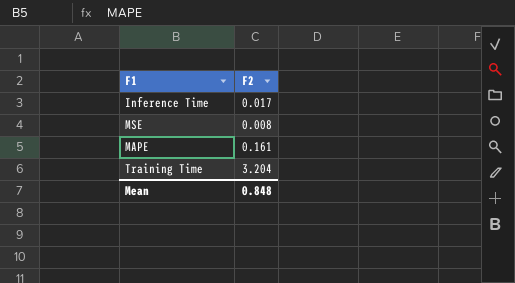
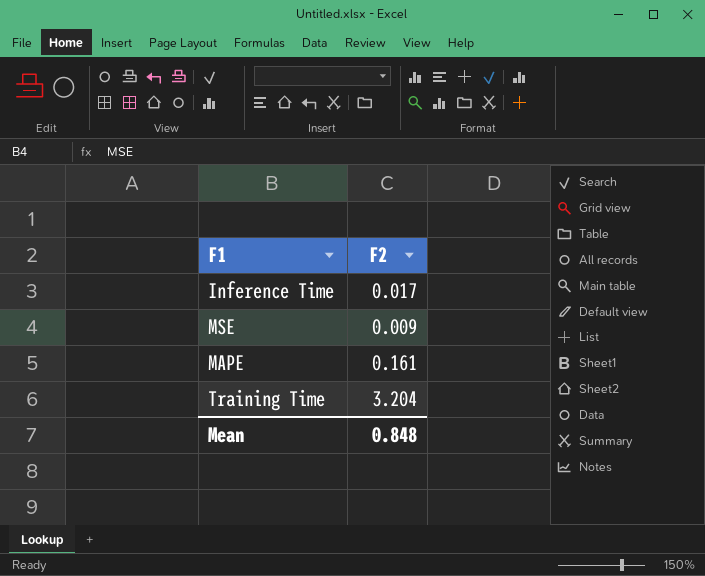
MSE | F2: 0.008 -> 0.009

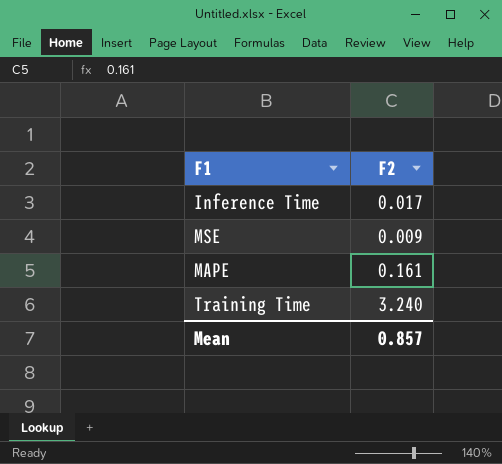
Training Time | F2: 3.204 -> 3.240
Mean | F2: 0.848 -> 0.857

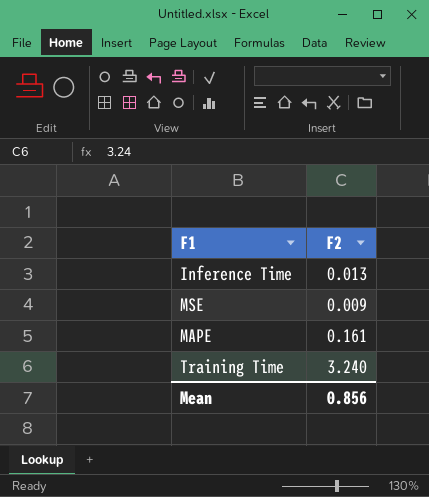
Inference Time | F2: 0.017 -> 0.013
Mean | F2: 0.857 -> 0.856

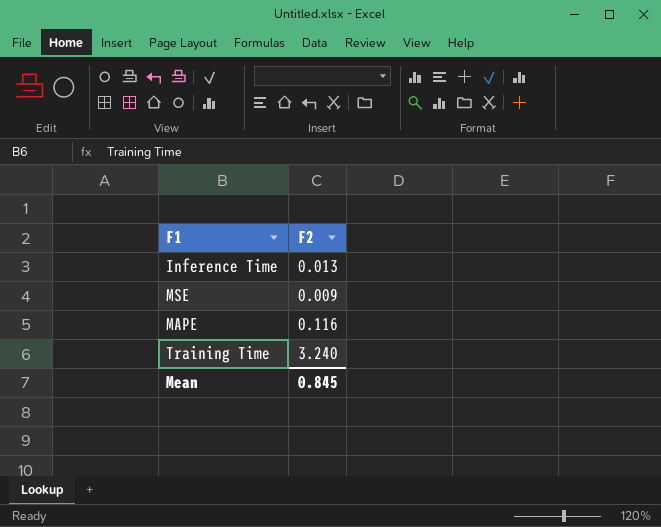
MAPE | F2: 0.161 -> 0.116
Mean | F2: 0.856 -> 0.845

